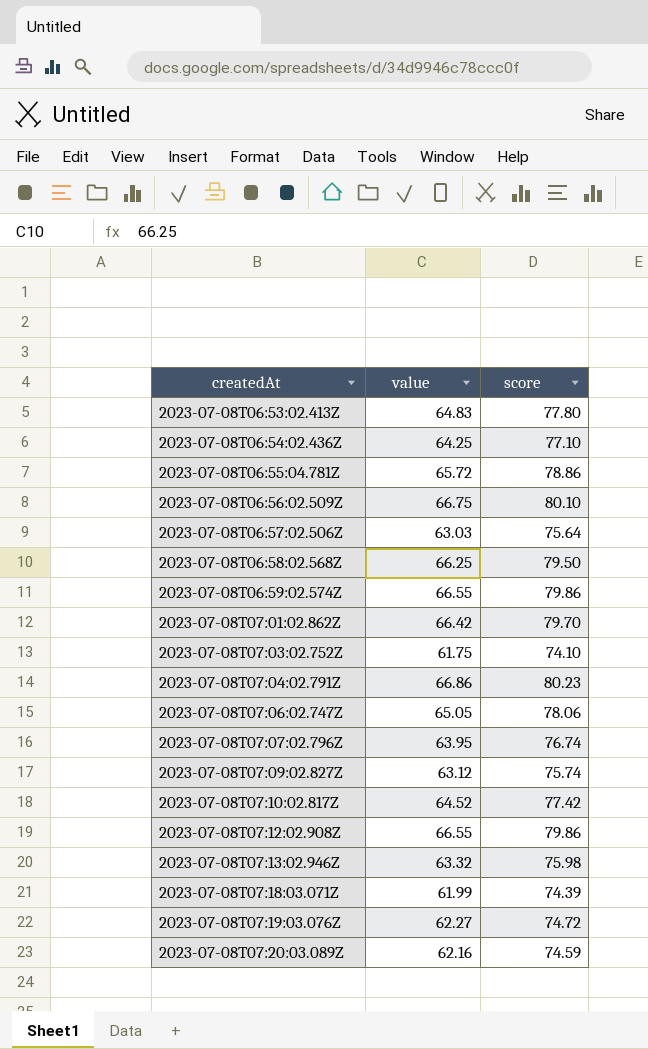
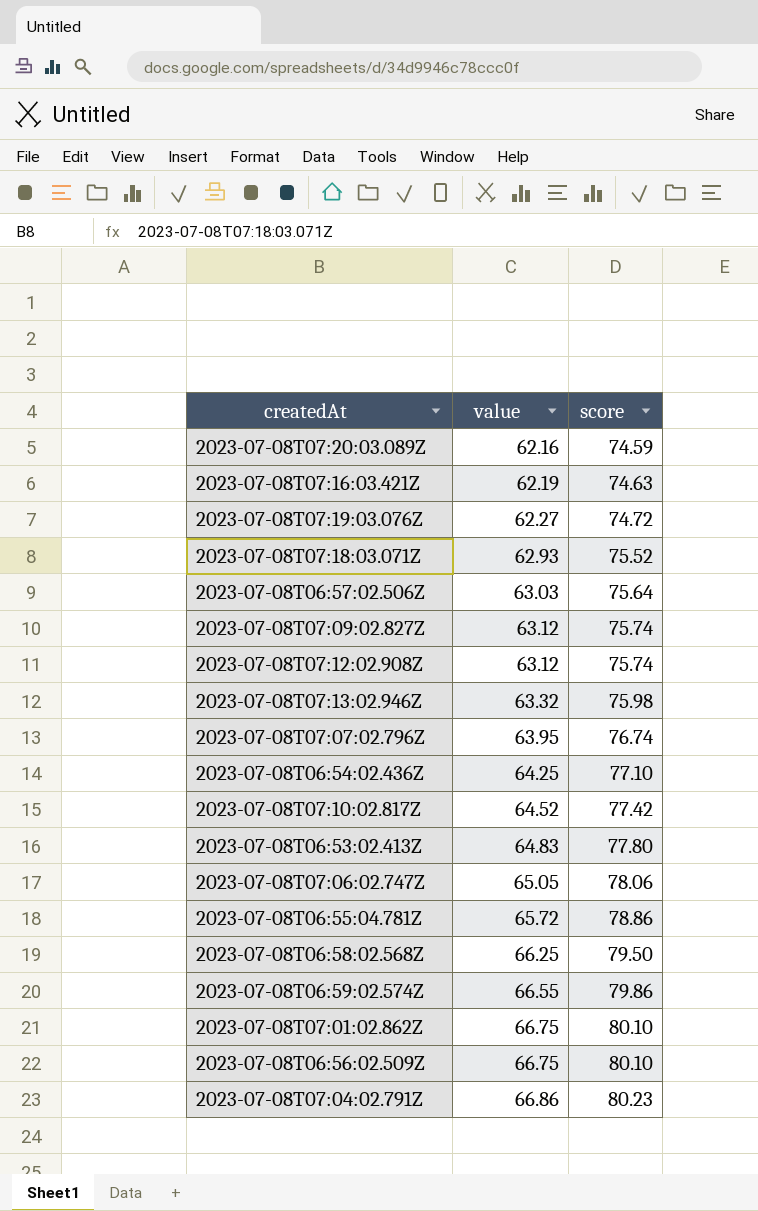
row order: createdAt ascending -> value ascending
row 2023-07-08T07:03:02.752Z: 61.75 | 74.10 -> none
row 2023-07-08T07:16:03.421Z: none -> 62.19 | 74.63
2023-07-08T07:18:03.071Z | value: 61.99 -> 62.93
2023-07-08T07:18:03.071Z | score: 74.39 -> 75.52
2023-07-08T07:12:02.908Z | value: 66.55 -> 63.12
2023-07-08T07:12:02.908Z | score: 79.86 -> 75.74
2023-07-08T07:01:02.862Z | value: 66.42 -> 66.75
2023-07-08T07:01:02.862Z | score: 79.70 -> 80.10

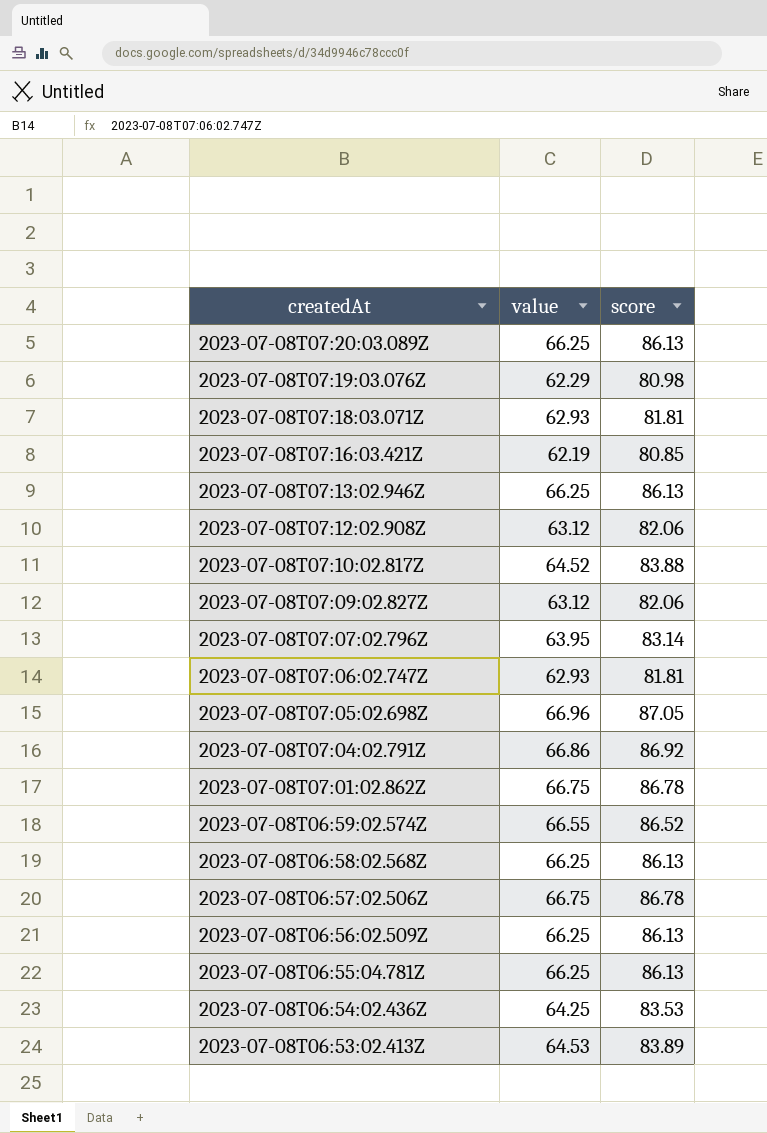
row order: value ascending -> createdAt descending
column score | formula: [value] * 1.2 -> [value] * 1.3
2023-07-08T07:20:03.089Z | value: 62.16 -> 66.25
2023-07-08T07:19:03.076Z | value: 62.27 -> 62.29
2023-07-08T07:13:02.946Z | value: 63.32 -> 66.25
2023-07-08T07:06:02.747Z | value: 65.05 -> 62.93
row 2023-07-08T07:05:02.698Z: none -> 66.96 | 87.05
2023-07-08T06:57:02.506Z | value: 63.03 -> 66.75
2023-07-08T06:56:02.509Z | value: 66.75 -> 66.25
2023-07-08T06:55:04.781Z | value: 65.72 -> 66.25
2023-07-08T06:53:02.413Z | value: 64.83 -> 64.53

